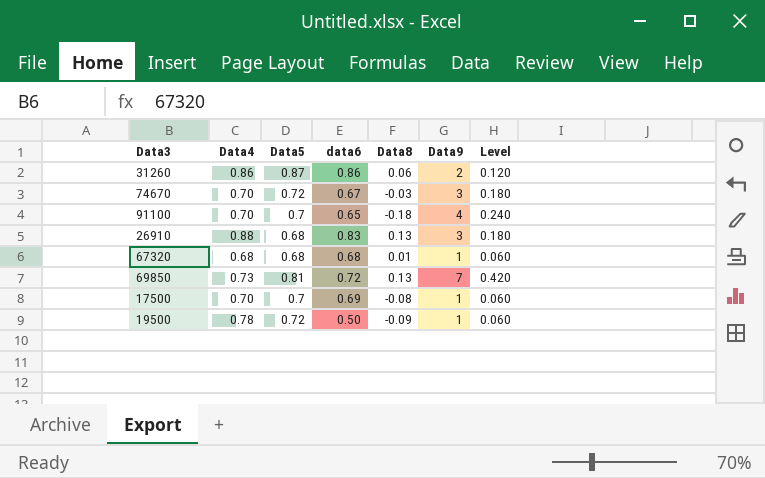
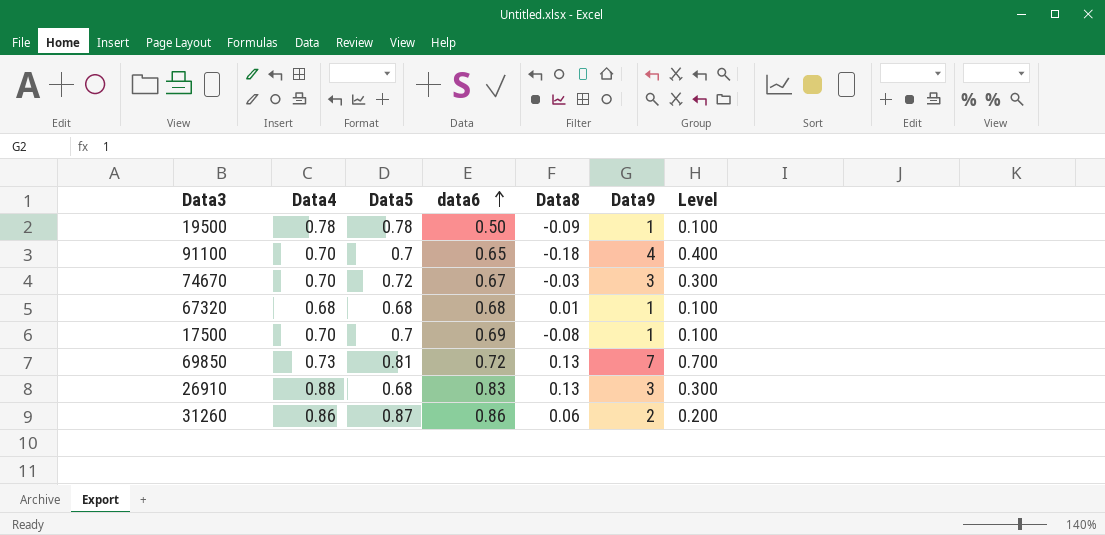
row order: none -> data6 ascending
column Level | formula: [Data9] * 0.06 -> [Data9] * 0.1
19500 | Data5: 0.72 -> 0.78

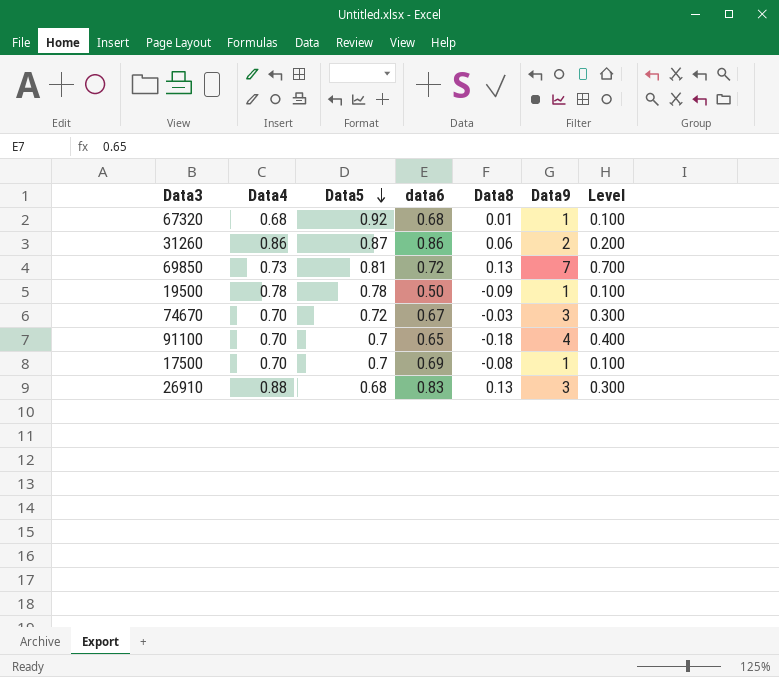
row order: data6 ascending -> Data5 descending
67320 | Data5: 0.68 -> 0.92

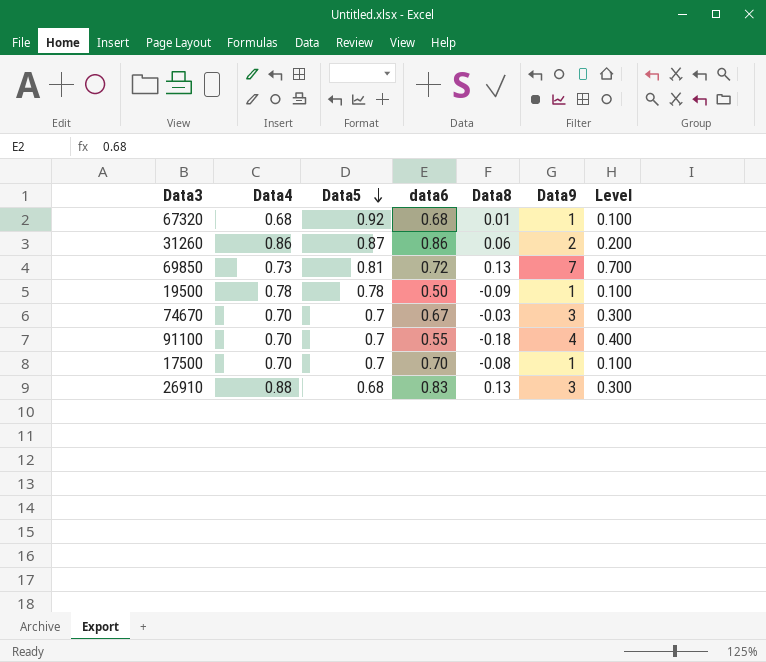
74670 | Data5: 0.72 -> 0.7
91100 | data6: 0.65 -> 0.55
17500 | data6: 0.69 -> 0.70

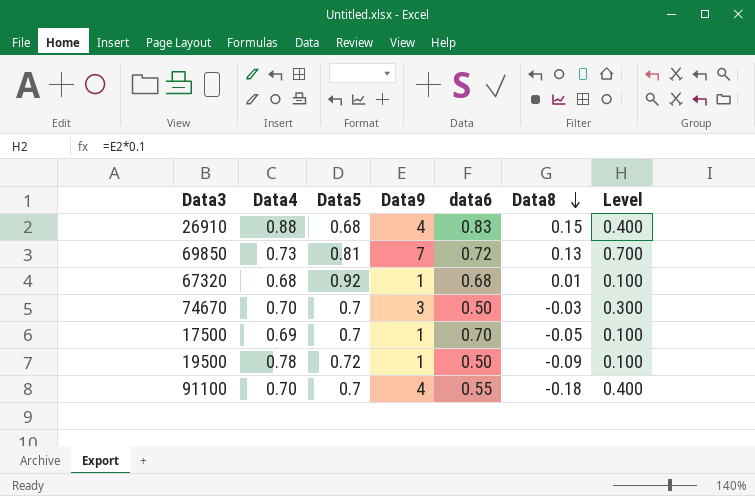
row order: Data5 descending -> Data8 descending
column Data9 | position: 6 -> 4
row 31260: 0.86 | 0.87 | 0.86 | 0.06 | 2 | 0.200 -> none
26910 | Data9: 3 -> 4
26910 | Data8: 0.13 -> 0.15
26910 | Level: 0.300 -> 0.400
74670 | data6: 0.67 -> 0.50
17500 | Data4: 0.70 -> 0.69
17500 | Data8: -0.08 -> -0.05
19500 | Data5: 0.78 -> 0.72

